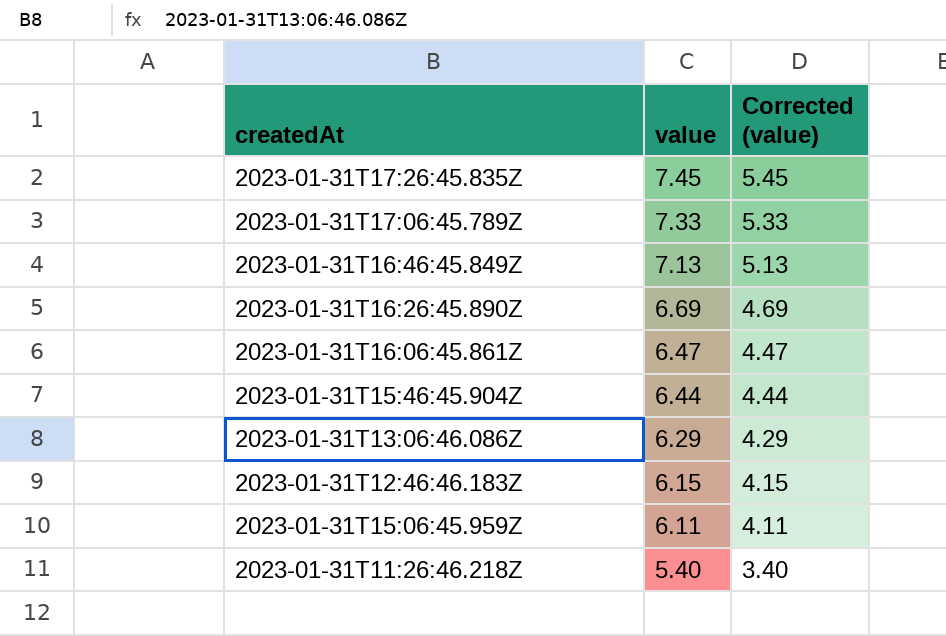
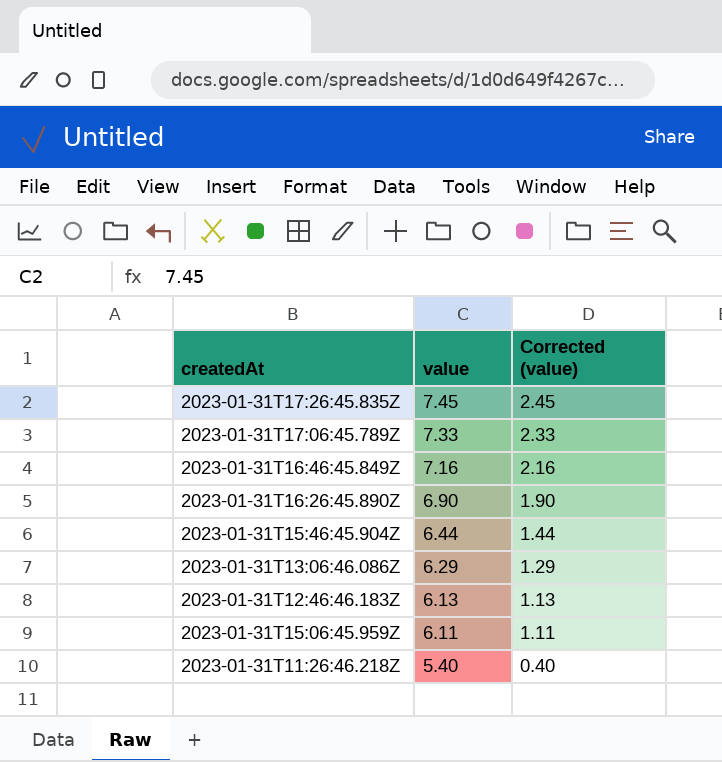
column Corrected (value) | formula: [value] - 2 -> [value] - 5
row 2023-01-31T16:06:45.861Z: 6.47 | 4.47 -> none
2023-01-31T16:46:45.849Z | value: 7.13 -> 7.16
2023-01-31T16:26:45.890Z | value: 6.69 -> 6.90
2023-01-31T12:46:46.183Z | value: 6.15 -> 6.13

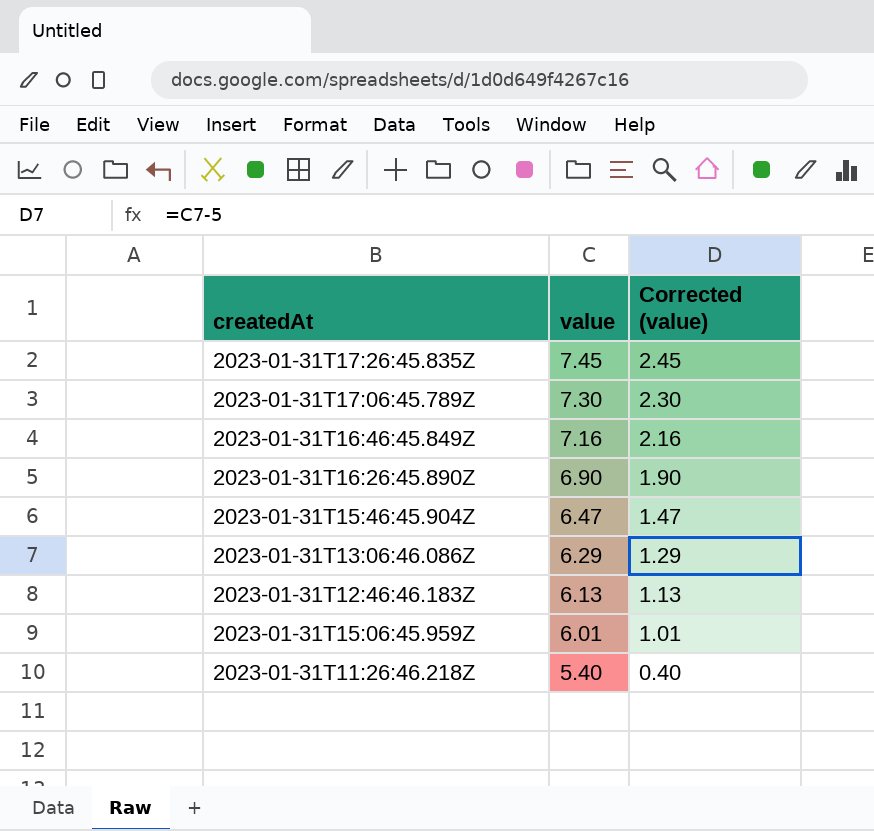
2023-01-31T17:06:45.789Z | value: 7.33 -> 7.30
2023-01-31T17:06:45.789Z | Corrected (value): 2.33 -> 2.30
2023-01-31T15:46:45.904Z | value: 6.44 -> 6.47
2023-01-31T15:46:45.904Z | Corrected (value): 1.44 -> 1.47
2023-01-31T15:06:45.959Z | value: 6.11 -> 6.01
2023-01-31T15:06:45.959Z | Corrected (value): 1.11 -> 1.01

